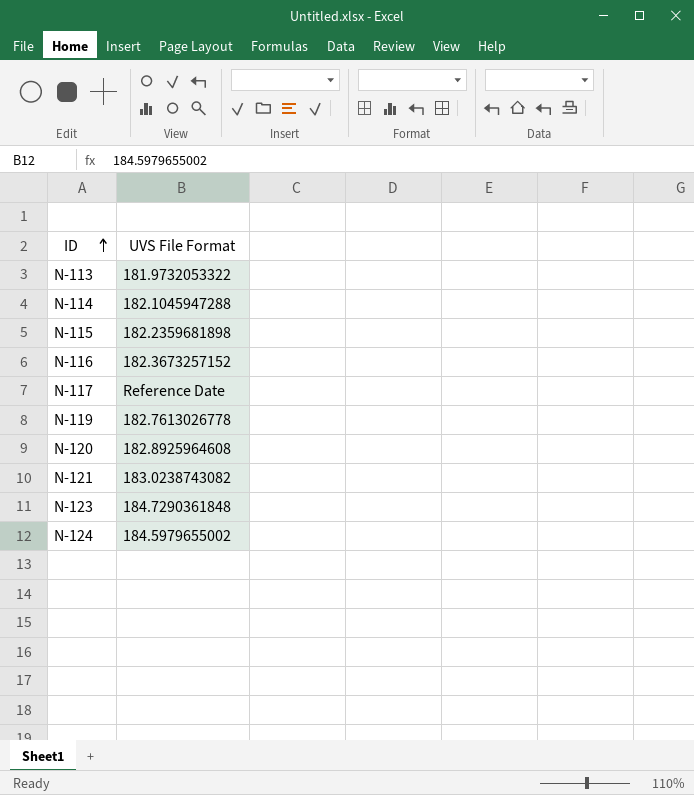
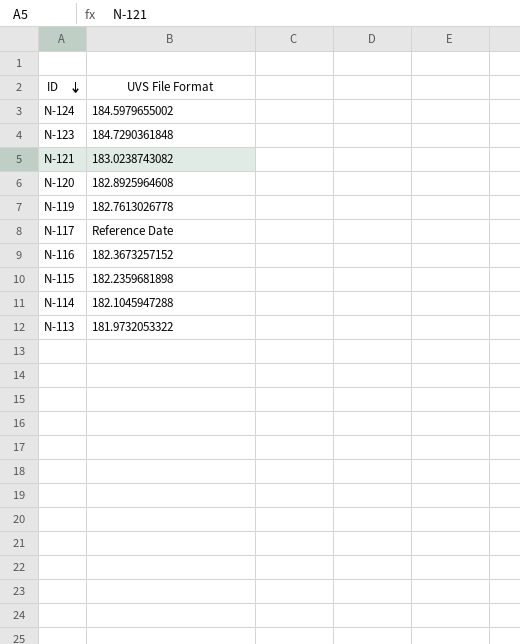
row order: ID ascending -> ID descending

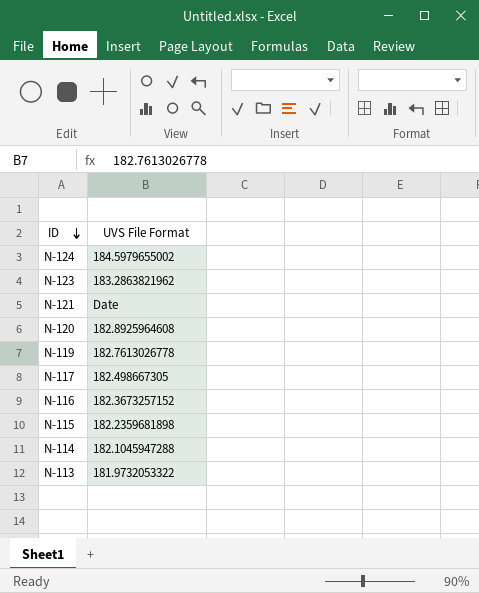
N-123 | UVS File Format: 184.7290361848 -> 183.2863821962
N-121 | UVS File Format: 183.0238743082 -> Date
N-117 | UVS File Format: Reference Date -> 182.498667305

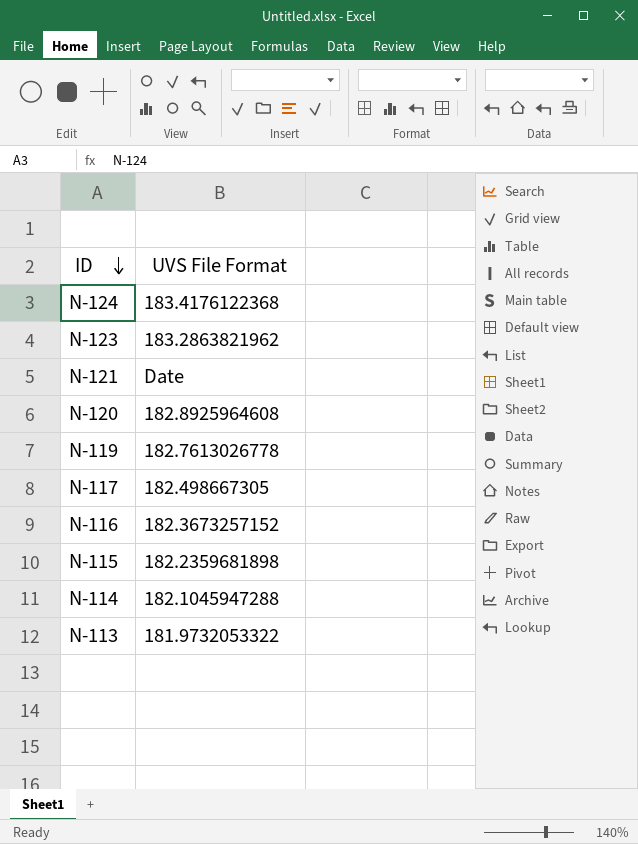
N-124 | UVS File Format: 184.5979655002 -> 183.4176122368

